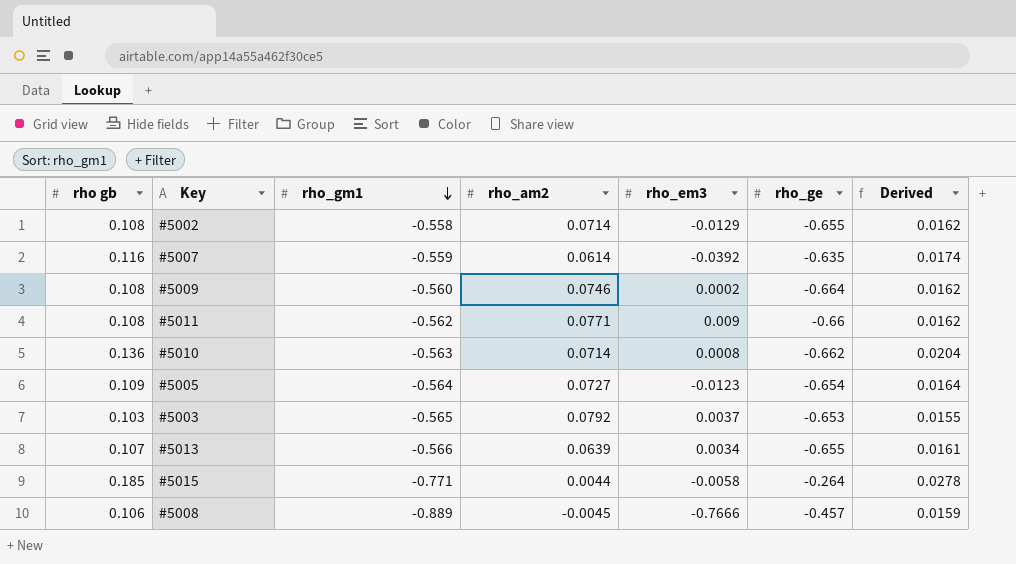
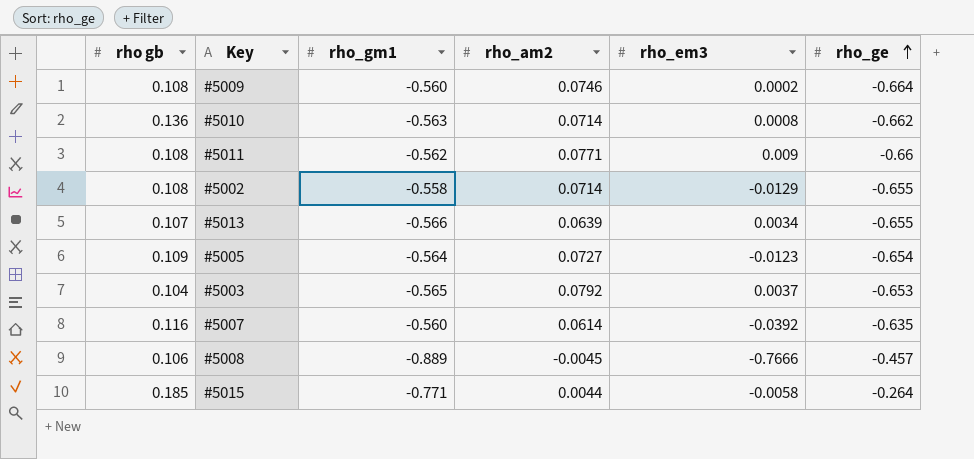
row order: rho_gm1 descending -> rho_ge ascending
column Derived | formula: [rho gb] * 0.15 -> none
#5003 | rho gb: 0.103 -> 0.104
#5007 | rho_gm1: -0.559 -> -0.560

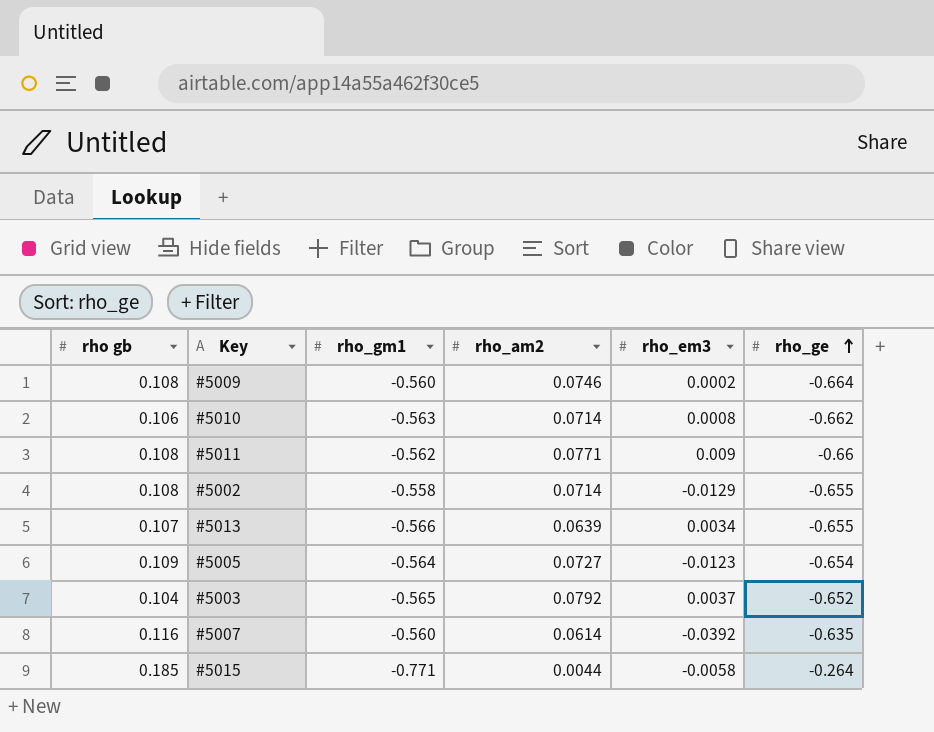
row #5008: 0.106 | -0.889 | -0.0045 | -0.7666 | -0.457 -> none
#5010 | rho gb: 0.136 -> 0.106
#5003 | rho_ge: -0.653 -> -0.652

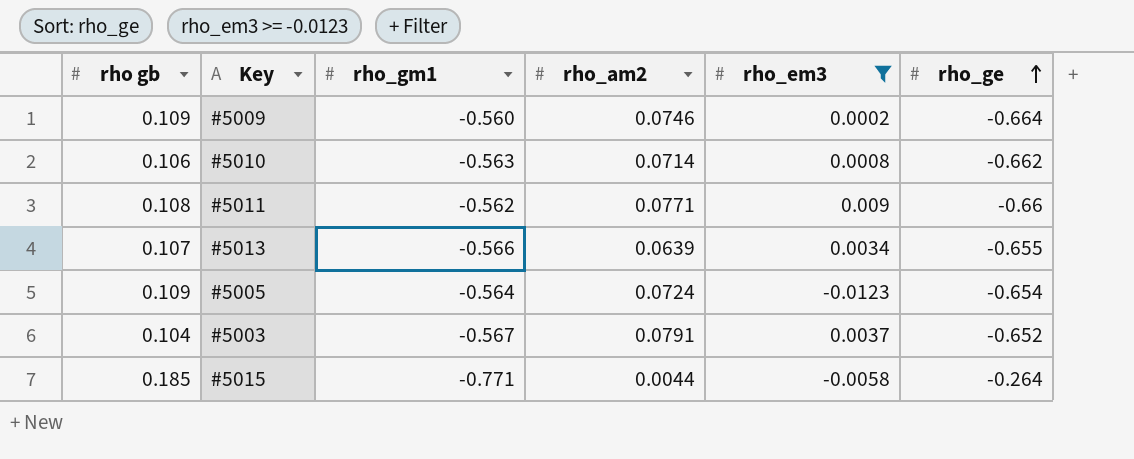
filter: none -> rho_em3 >= -0.0123
#5009 | rho gb: 0.108 -> 0.109
#5005 | rho_am2: 0.0727 -> 0.0724
#5003 | rho_gm1: -0.565 -> -0.567
#5003 | rho_am2: 0.0792 -> 0.0791

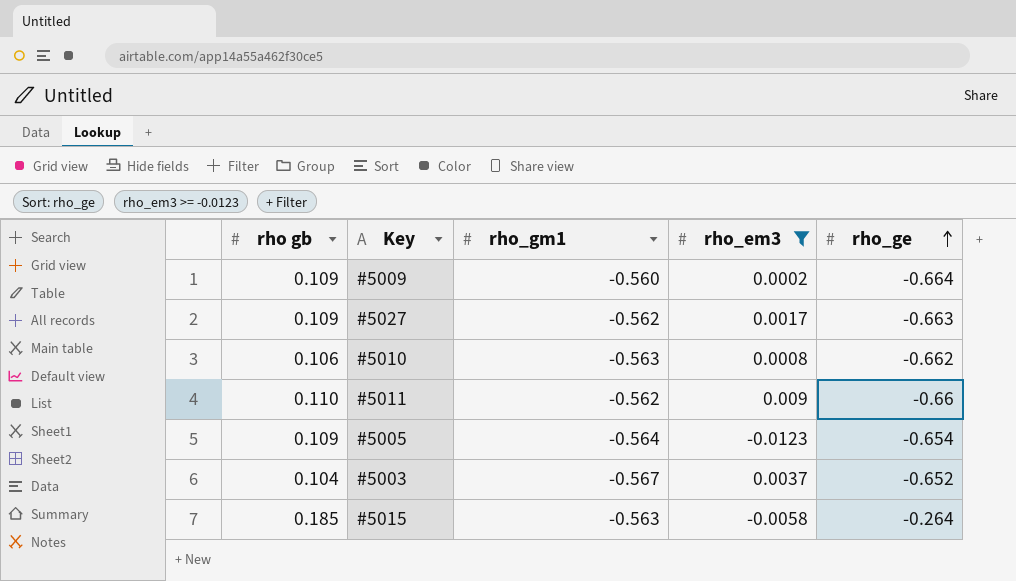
column rho_am2 | position: 4 -> none
row #5013: 0.107 | -0.566 | 0.0639 | 0.0034 | -0.655 -> none
row #5027: none -> 0.109 | -0.562 | 0.0017 | -0.663
#5011 | rho gb: 0.108 -> 0.110
#5015 | rho_gm1: -0.771 -> -0.563

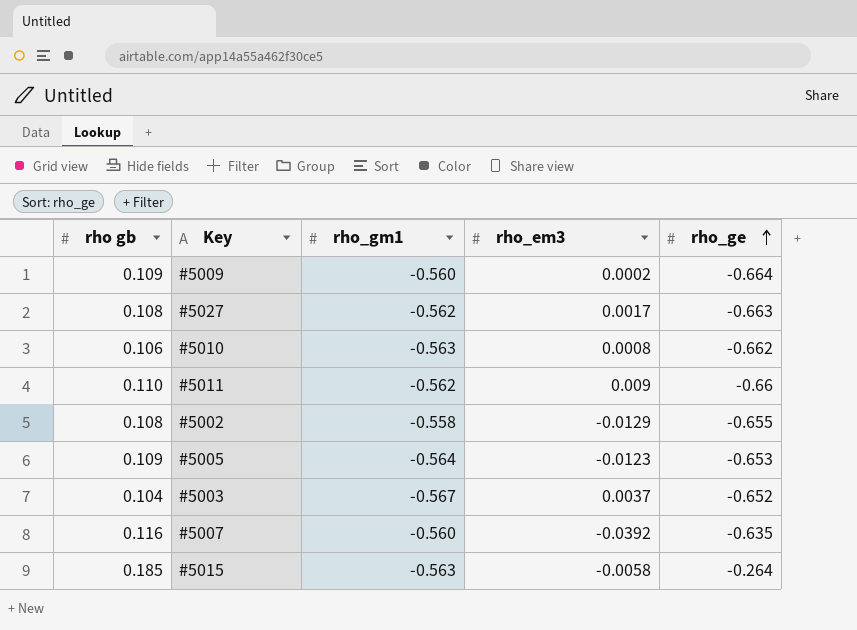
filter: rho_em3 >= -0.0123 -> none
#5027 | rho gb: 0.109 -> 0.108
#5005 | rho_ge: -0.654 -> -0.653

